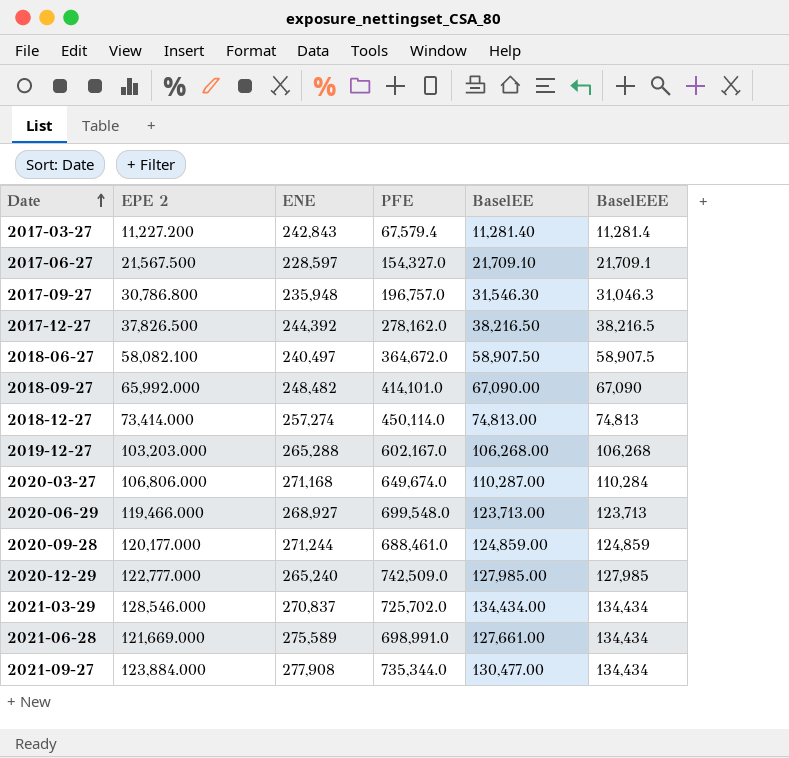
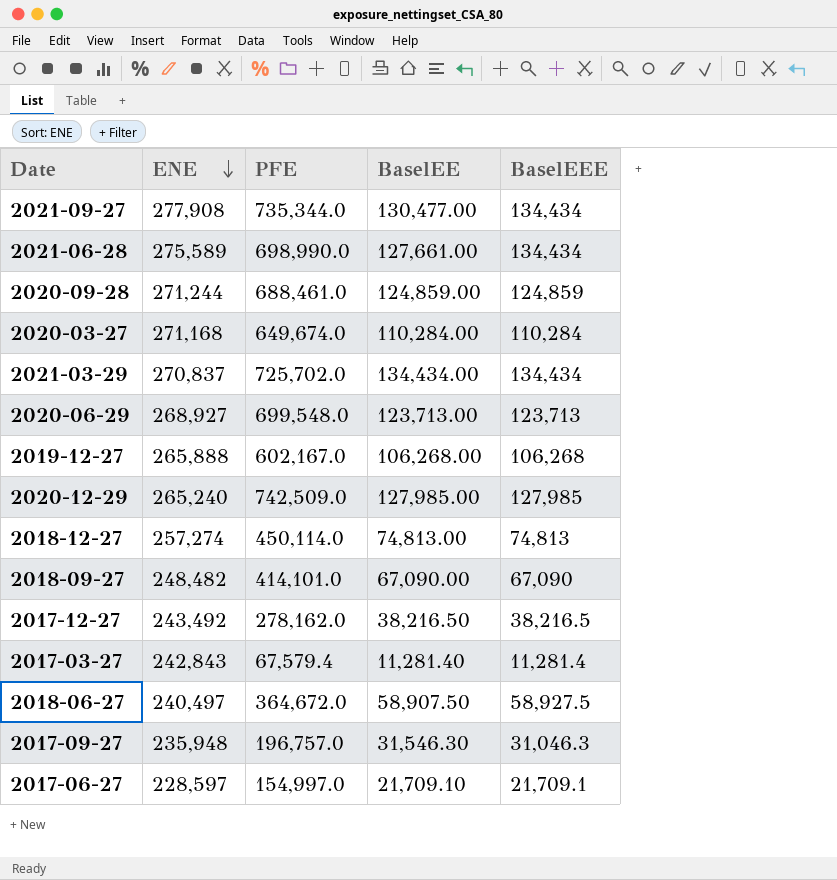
row order: Date ascending -> ENE descending
column EPE 2 | position: 2 -> none
2021-06-28 | PFE: 698,991.0 -> 698,990.0
2020-03-27 | BaselEE: 110,287.00 -> 110,284.00
2019-12-27 | ENE: 265,288 -> 265,888
2017-12-27 | ENE: 244,392 -> 243,492
2018-06-27 | BaselEEE: 58,907.5 -> 58,927.5
2017-06-27 | PFE: 154,327.0 -> 154,997.0

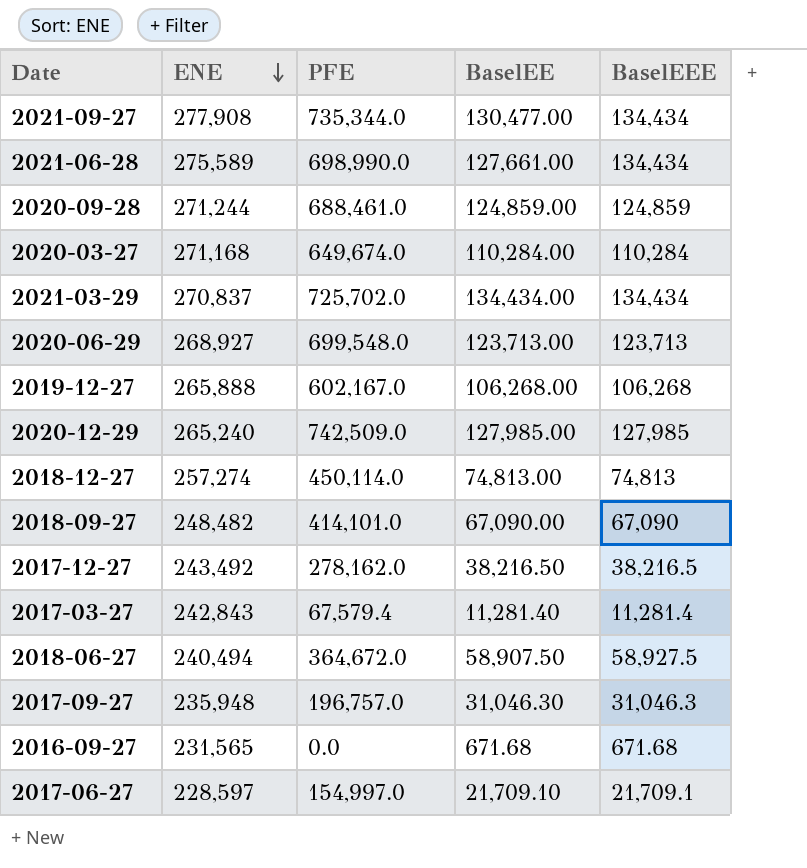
2018-06-27 | ENE: 240,497 -> 240,494
2017-09-27 | BaselEE: 31,546.30 -> 31,046.30
row 2016-09-27: none -> 231,565 | 0.0 | 671.68 | 671.68

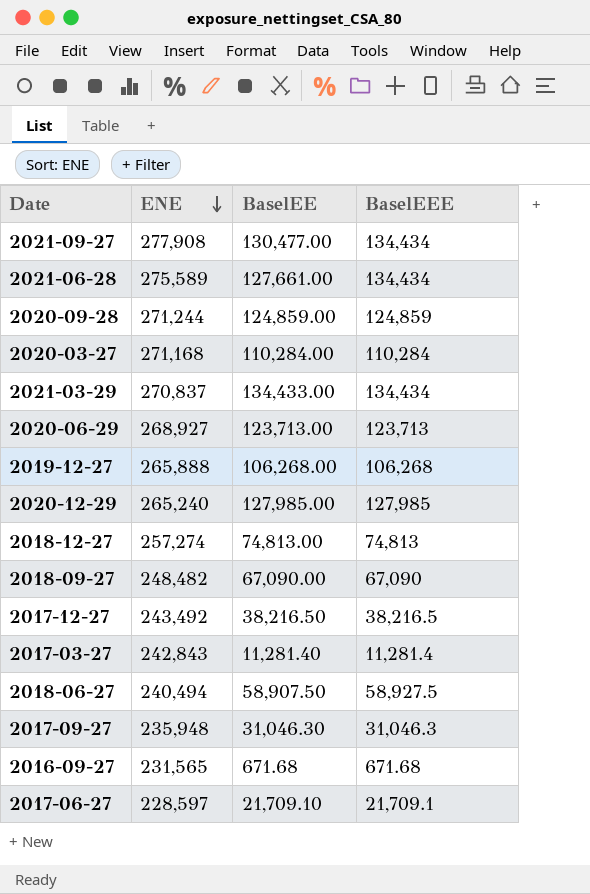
column PFE | position: 3 -> none
2021-03-29 | BaselEE: 134,434.00 -> 134,433.00

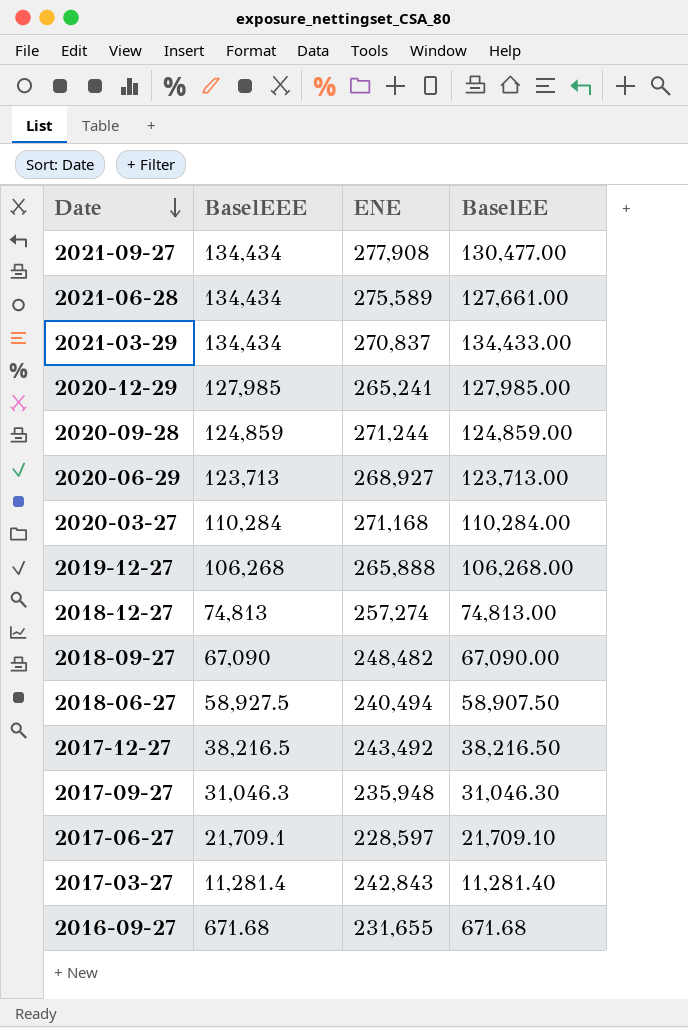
row order: ENE descending -> Date descending
column BaselEEE | position: 4 -> 2
2020-12-29 | ENE: 265,240 -> 265,241
2016-09-27 | ENE: 231,565 -> 231,655

